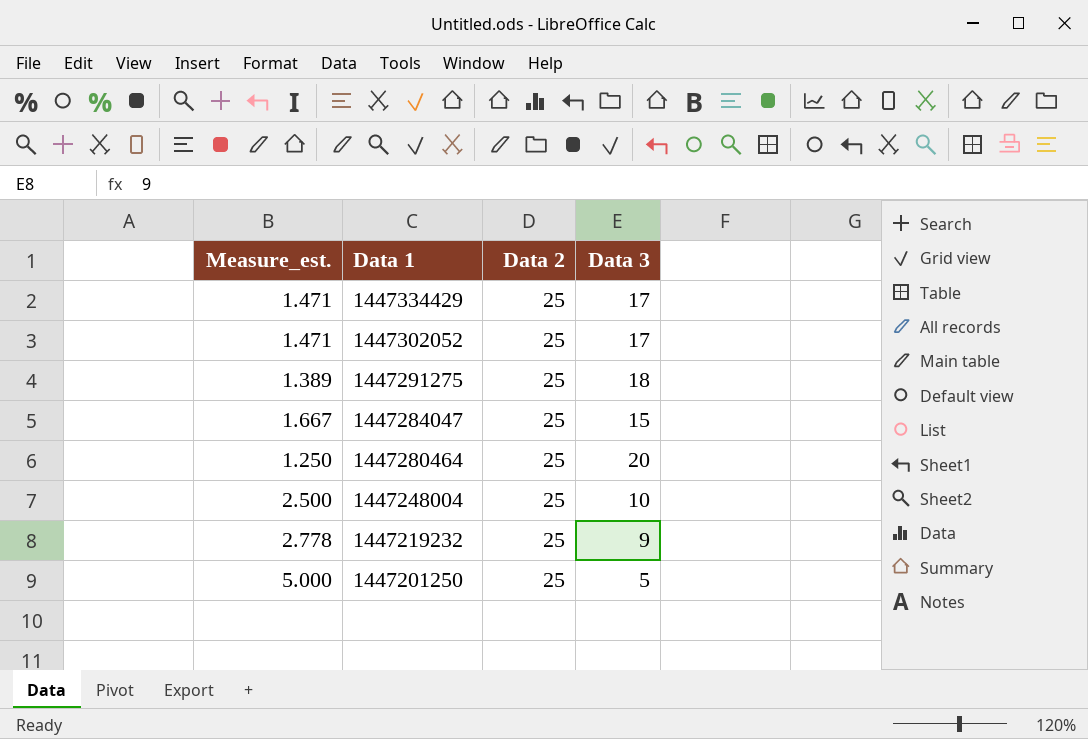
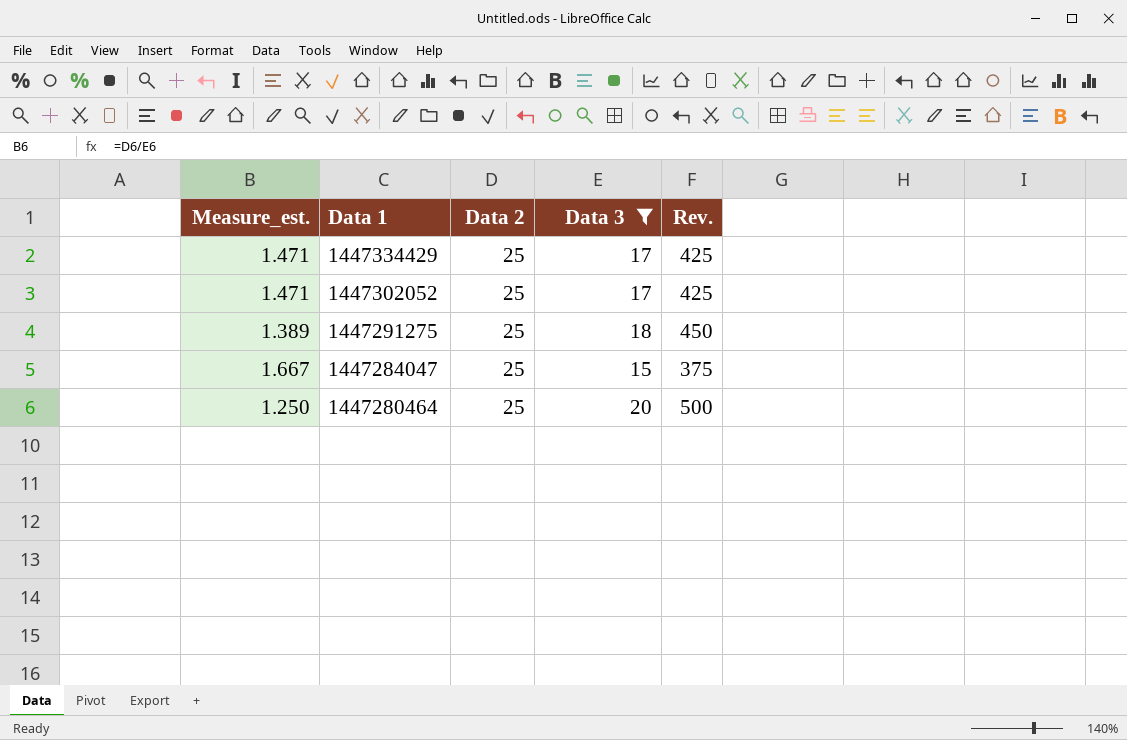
filter: none -> Data 3 >= 15
column Rev. | formula: none -> [Data 2] * [Data 3]

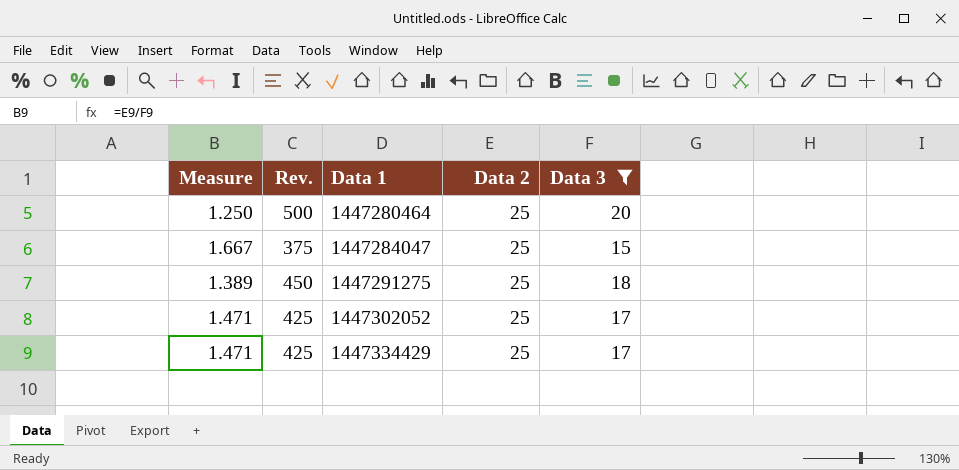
row order: Data 1 descending -> Data 1 ascending
column name: Measure_est. -> Measure
column Rev. | position: 5 -> 2

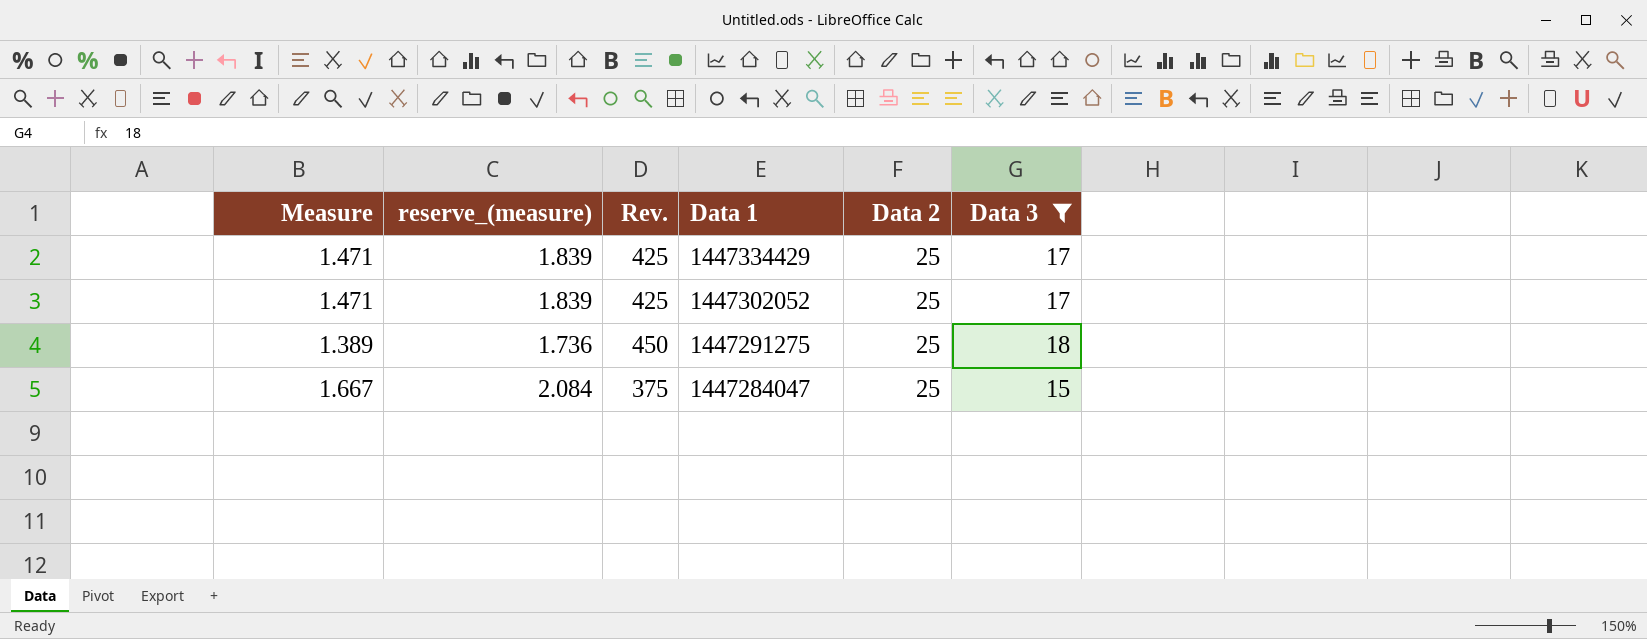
row order: Data 1 ascending -> Data 1 descending
column reserve_(measure) | formula: none -> [Measure] * 1.25
row 1447280464: 1.250 | 500 | 25 | 20 -> none

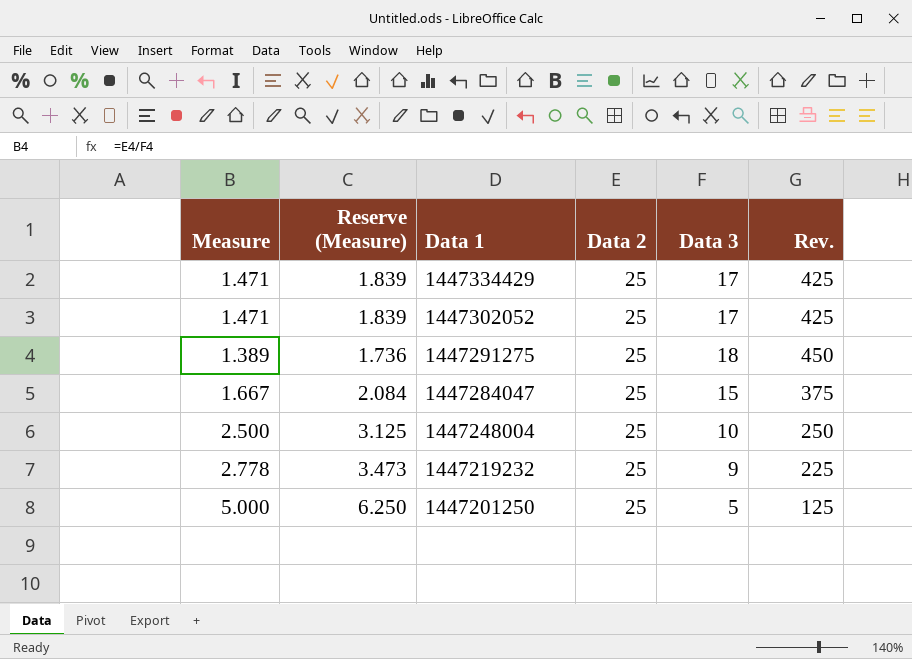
filter: Data 3 >= 15 -> none
column name: reserve_(measure) -> Reserve (Measure)
column Rev. | position: 3 -> 6

